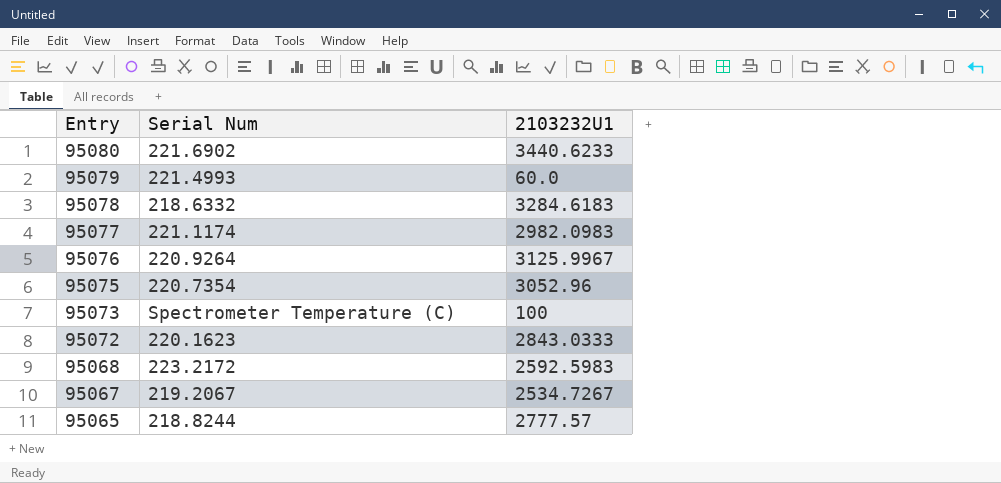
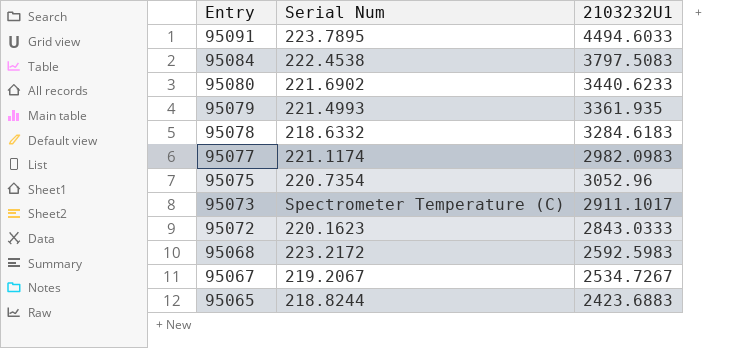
row 95076: 220.9264 | 3125.9967 -> none
row 95091: none -> 223.7895 | 4494.6033
row 95084: none -> 222.4538 | 3797.5083
95079 | 2103232U1: 60.0 -> 3361.935
95073 | 2103232U1: 100 -> 2911.1017
95065 | 2103232U1: 2777.57 -> 2423.6883

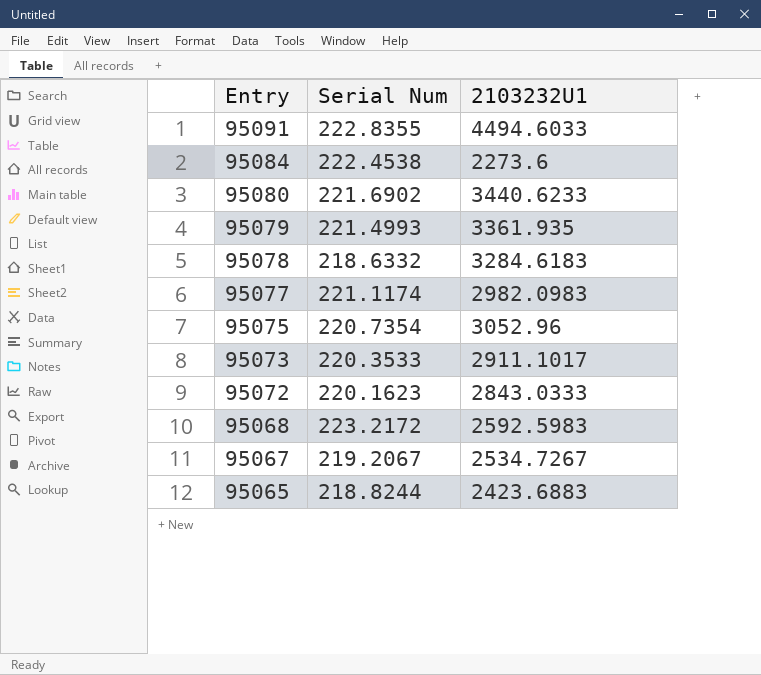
95091 | Serial Num: 223.7895 -> 222.8355
95084 | 2103232U1: 3797.5083 -> 2273.6
95073 | Serial Num: Spectrometer Temperature (C) -> 220.3533

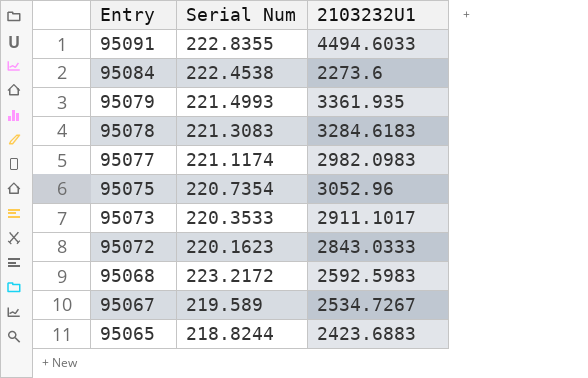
row 95080: 221.6902 | 3440.6233 -> none
95078 | Serial Num: 218.6332 -> 221.3083
95067 | Serial Num: 219.2067 -> 219.589

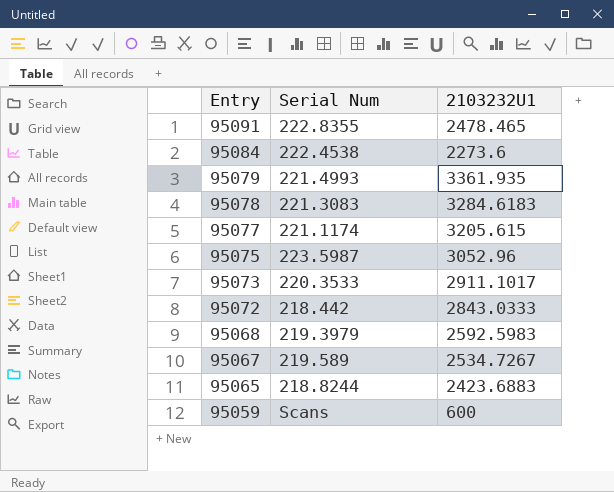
95091 | 2103232U1: 4494.6033 -> 2478.465
95077 | 2103232U1: 2982.0983 -> 3205.615
95075 | Serial Num: 220.7354 -> 223.5987
95072 | Serial Num: 220.1623 -> 218.442
95068 | Serial Num: 223.2172 -> 219.3979
row 95059: none -> Scans | 600

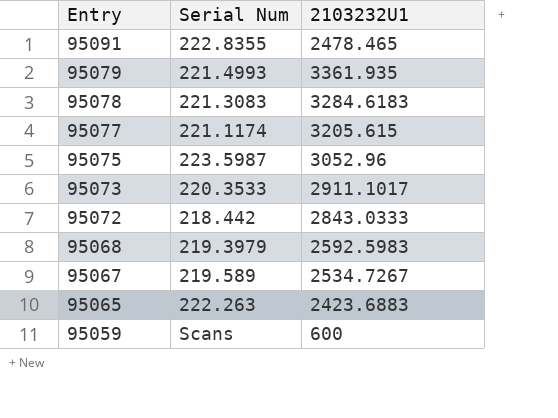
row 95084: 222.4538 | 2273.6 -> none
95065 | Serial Num: 218.8244 -> 222.263

